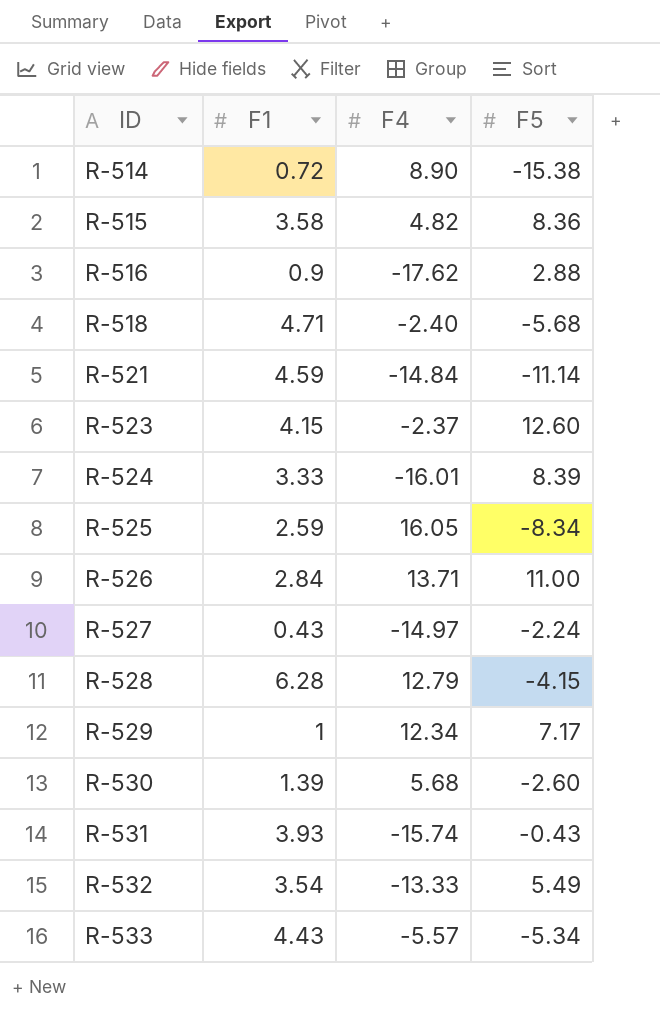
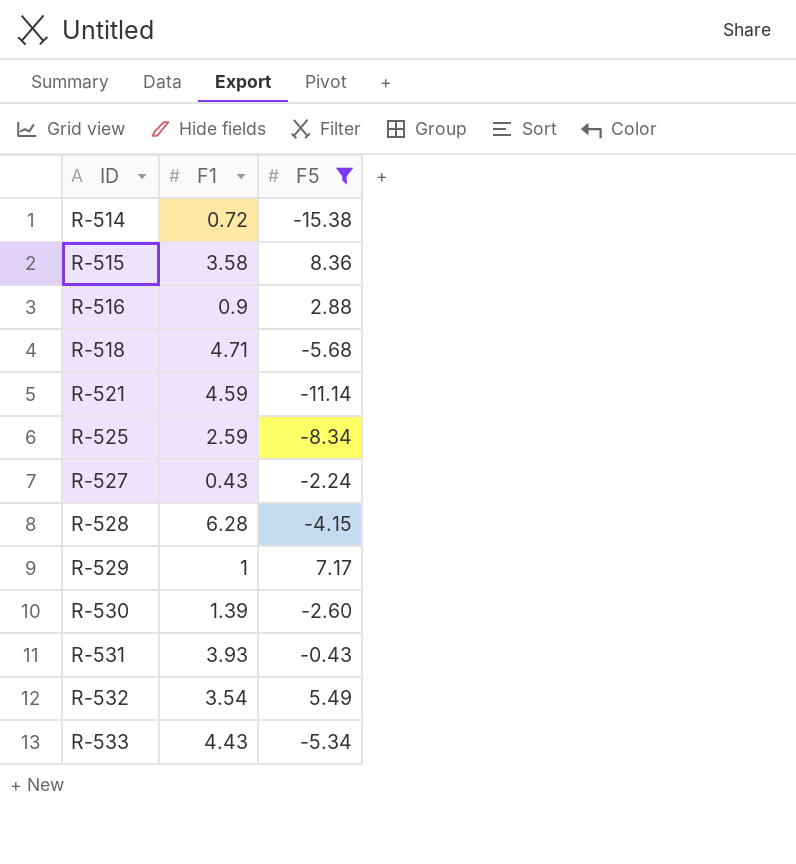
filter: none -> F5 <= 8.36
column F4 | position: 3 -> none

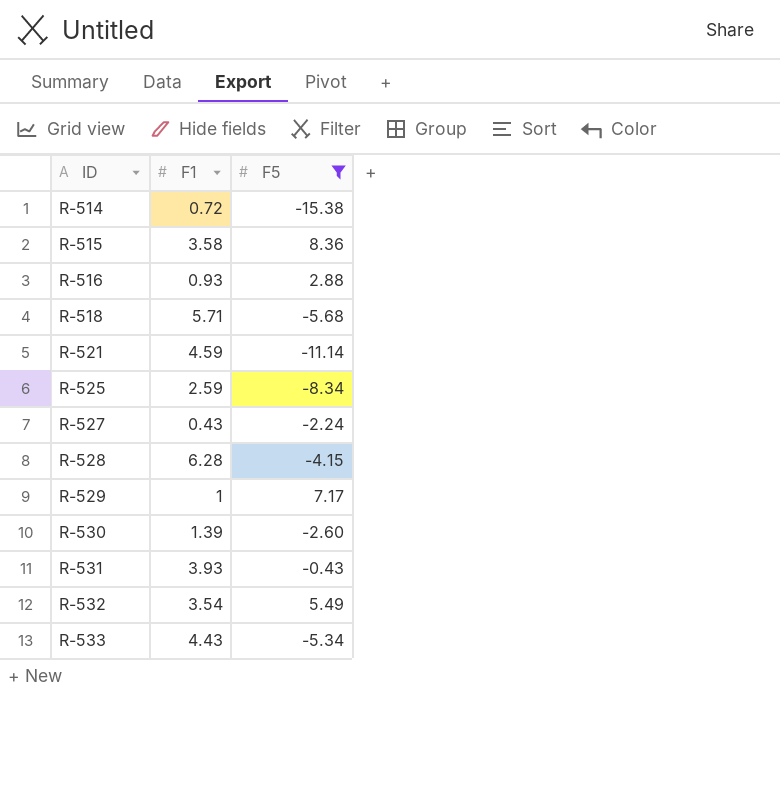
R-516 | F1: 0.9 -> 0.93
R-518 | F1: 4.71 -> 5.71

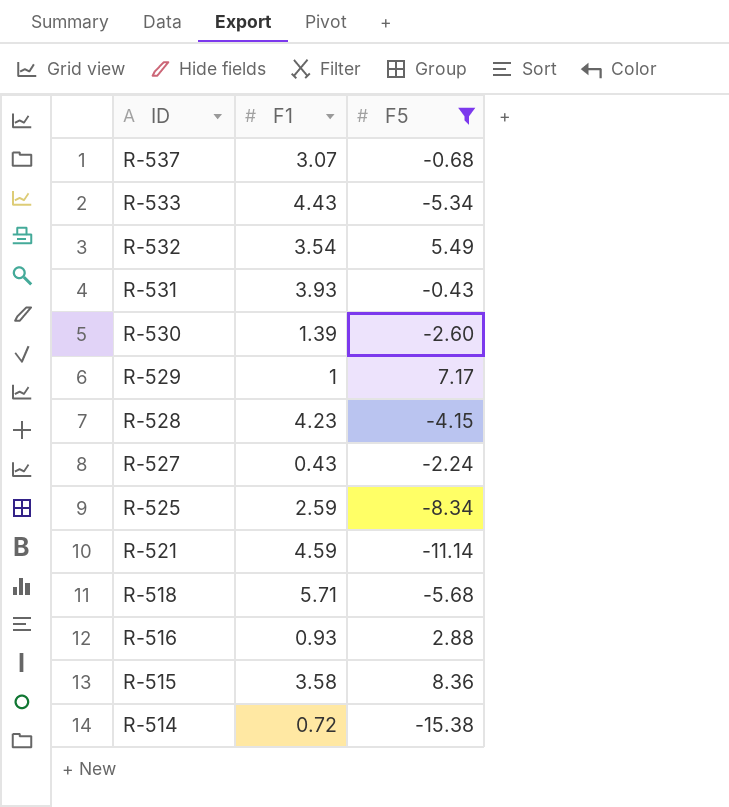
row order: ID ascending -> ID descending
row R-537: none -> 3.07 | -0.68
R-528 | F1: 6.28 -> 4.23

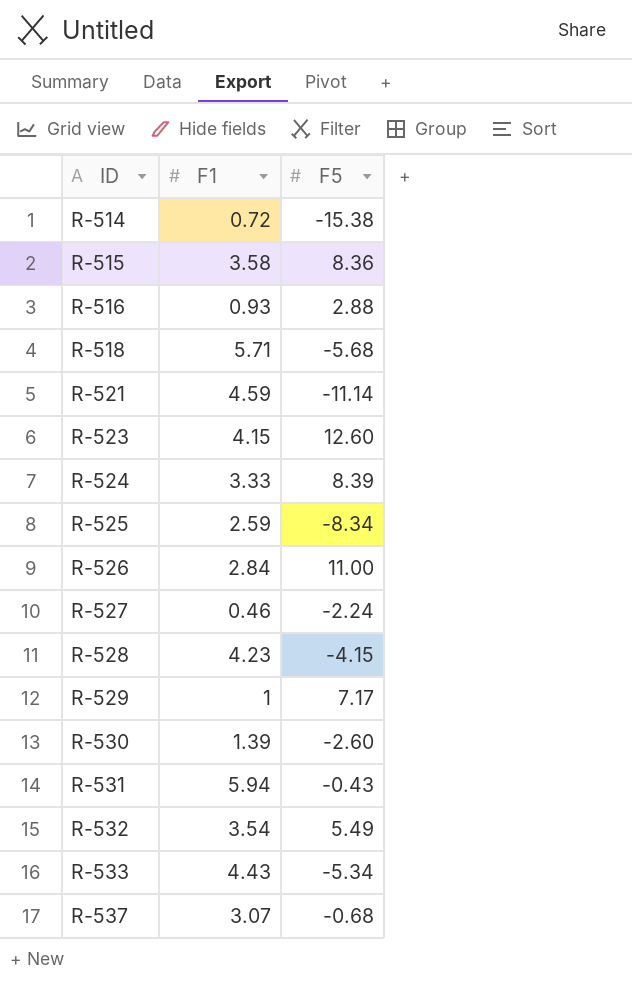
filter: F5 <= 8.36 -> none
row order: ID descending -> ID ascending
R-527 | F1: 0.43 -> 0.46
R-531 | F1: 3.93 -> 5.94

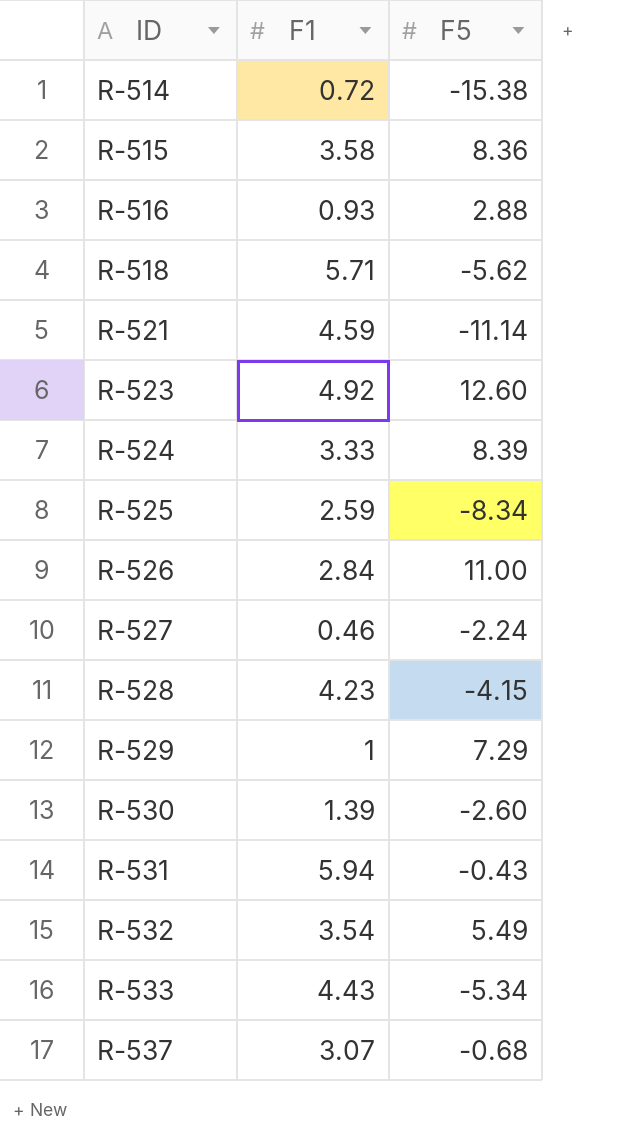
R-518 | F5: -5.68 -> -5.62
R-523 | F1: 4.15 -> 4.92
R-529 | F5: 7.17 -> 7.29

